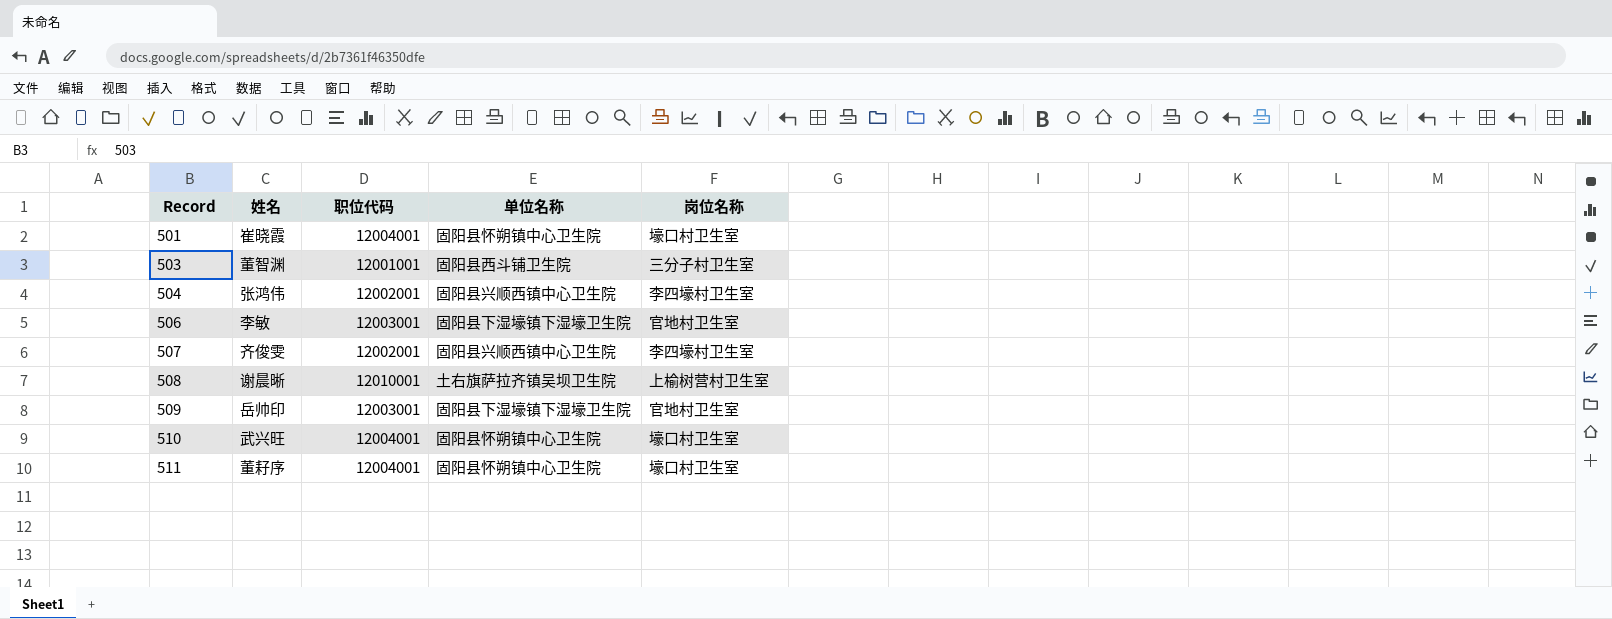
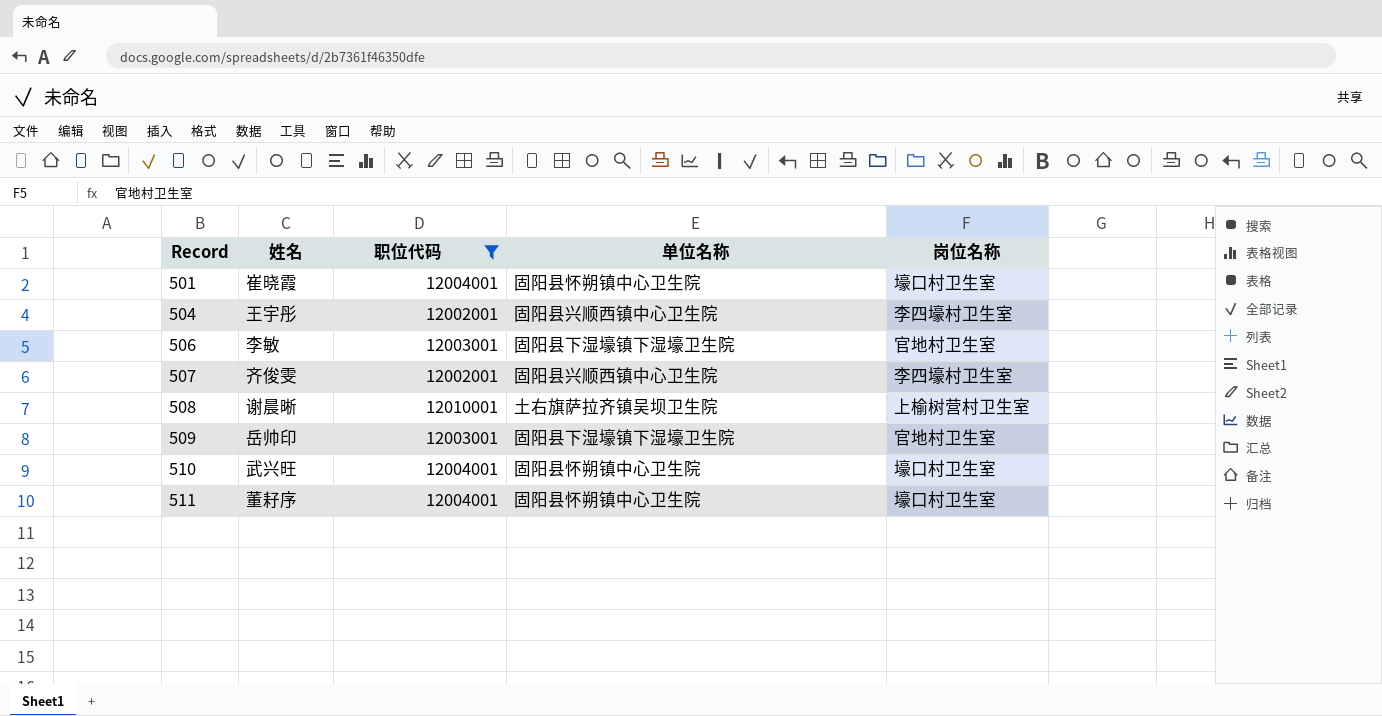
filter: none -> 职位代码 != 12001001
504 | 姓名: 张鸿伟 -> 王宇彤

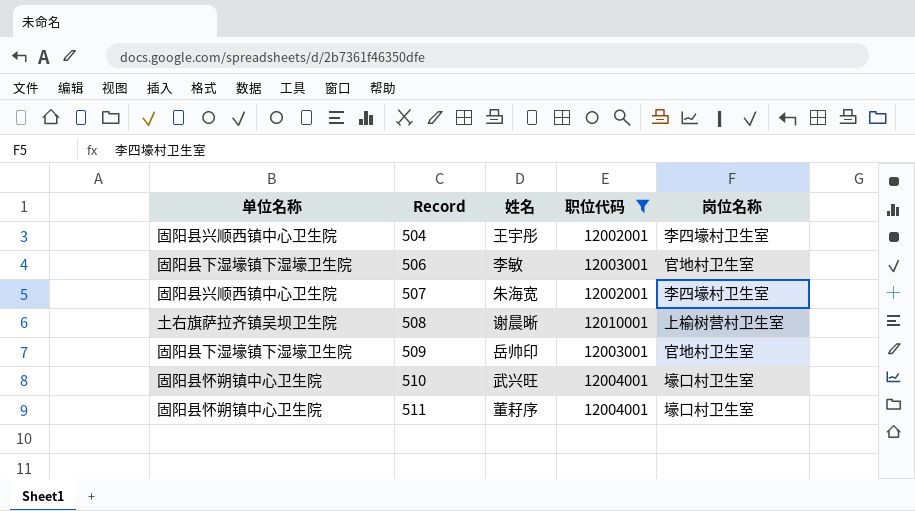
column 单位名称 | position: 4 -> 1
row 501: 崔晓霞 | 12004001 | 固阳县怀朔镇中心卫生院 | 壕口村卫生室 -> none
507 | 姓名: 齐俊雯 -> 朱海宽

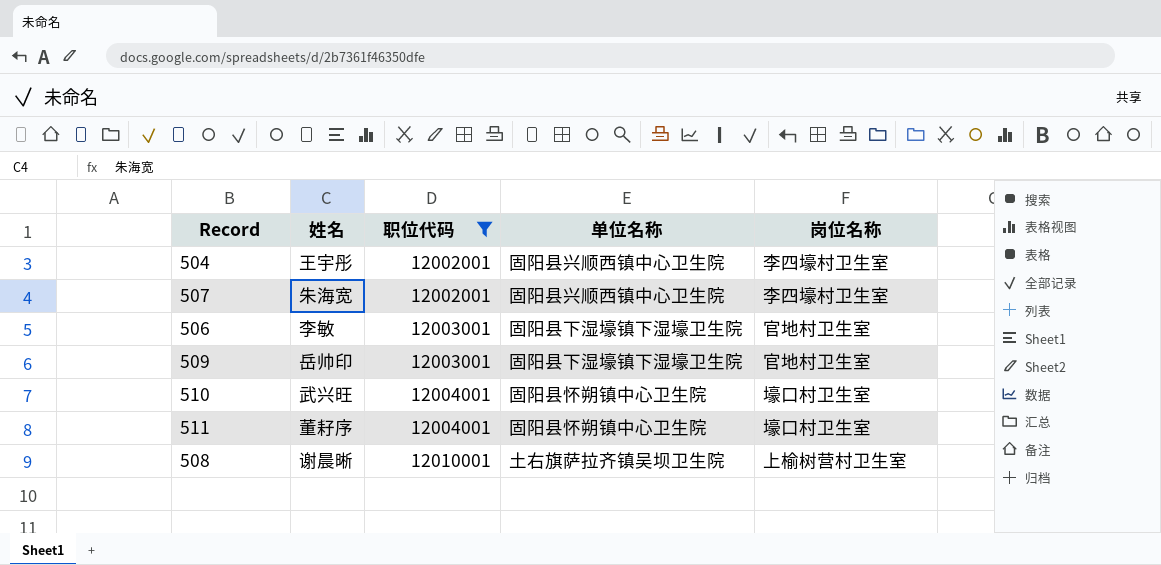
row order: Record ascending -> 职位代码 ascending
column 单位名称 | position: 1 -> 4

